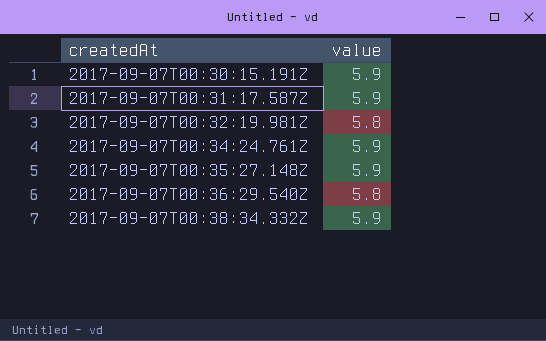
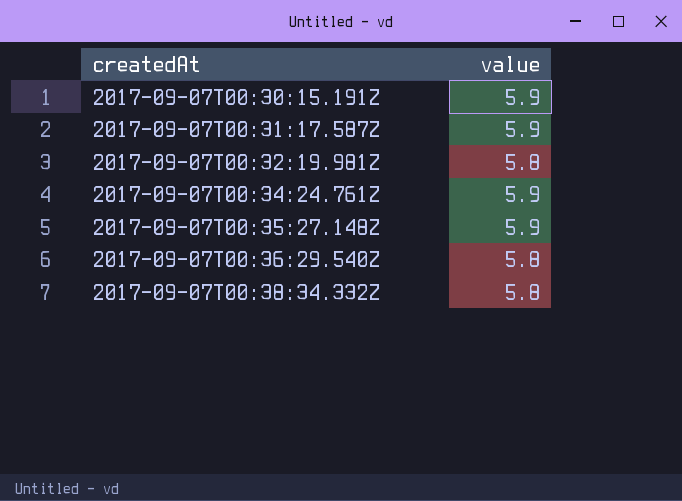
2017-09-07T00:38:34.332Z | value: 5.9 -> 5.8

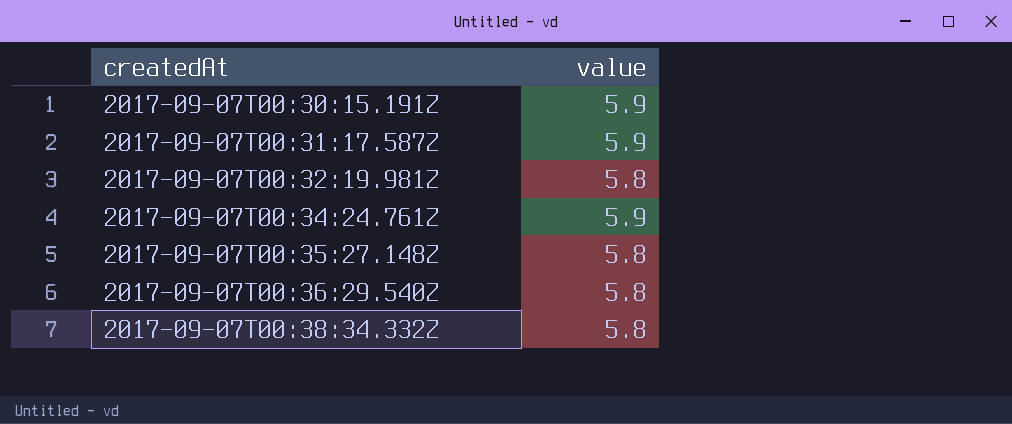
2017-09-07T00:35:27.148Z | value: 5.9 -> 5.8

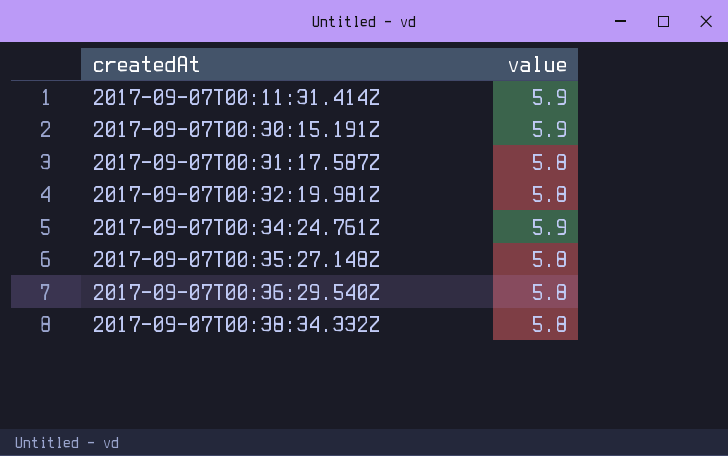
row 2017-09-07T00:11:31.414Z: none -> 5.9
2017-09-07T00:31:17.587Z | value: 5.9 -> 5.8

